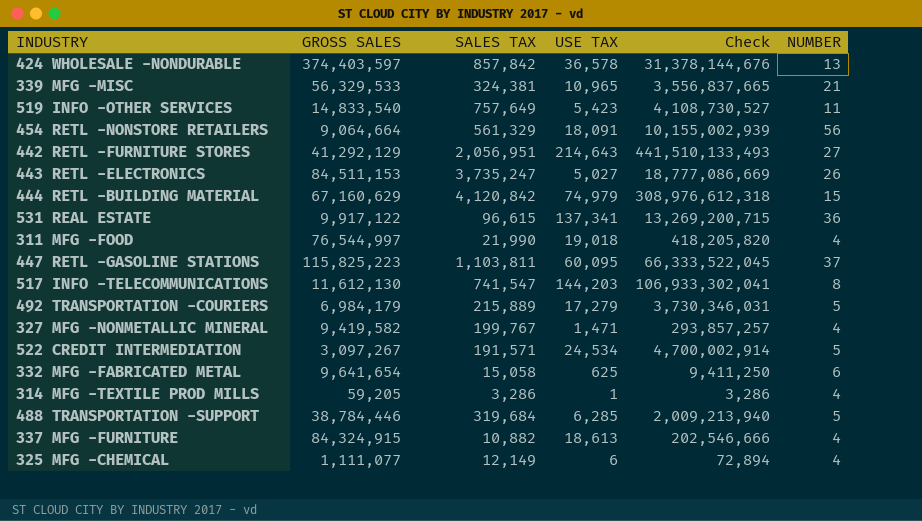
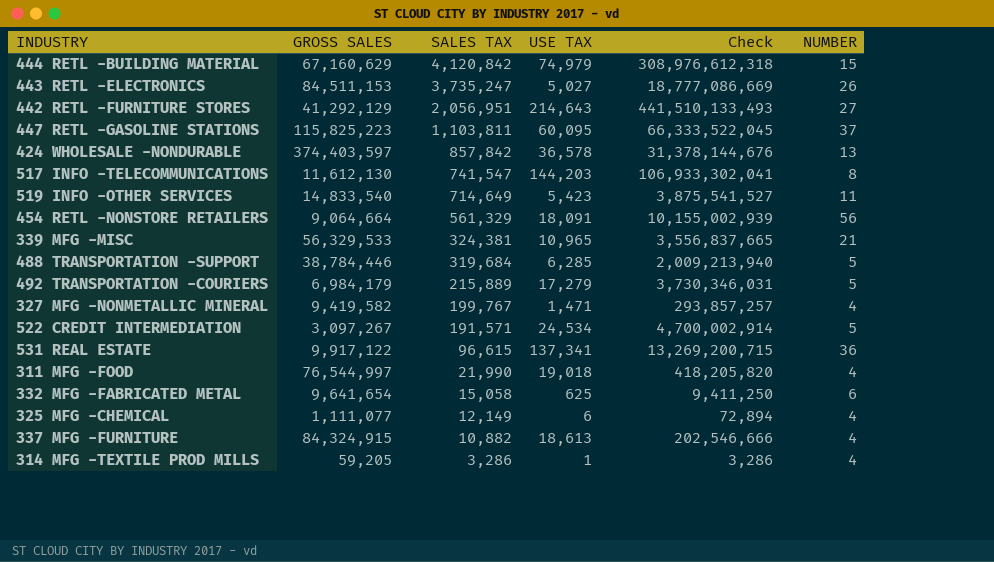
row order: none -> SALES TAX descending
519 INFO -OTHER SERVICES | SALES TAX: 757,649 -> 714,649
519 INFO -OTHER SERVICES | Check: 4,108,730,527 -> 3,875,541,527

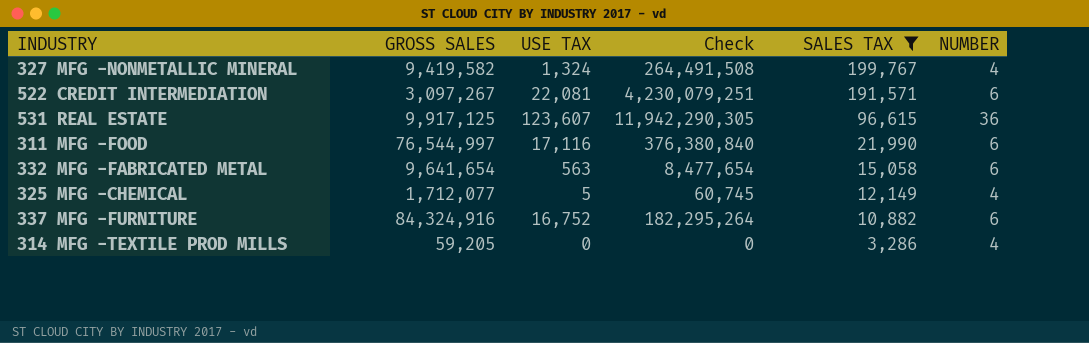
filter: none -> SALES TAX <= 199,767
column SALES TAX | position: 3 -> 5
327 MFG -NONMETALLIC MINERAL | USE TAX: 1,471 -> 1,324
327 MFG -NONMETALLIC MINERAL | Check: 293,857,257 -> 264,491,508
522 CREDIT INTERMEDIATION | USE TAX: 24,534 -> 22,081
522 CREDIT INTERMEDIATION | Check: 4,700,002,914 -> 4,230,079,251
522 CREDIT INTERMEDIATION | NUMBER: 5 -> 6
531 REAL ESTATE | GROSS SALES: 9,917,122 -> 9,917,125
531 REAL ESTATE | USE TAX: 137,341 -> 123,607
531 REAL ESTATE | Check: 13,269,200,715 -> 11,942,290,305
311 MFG -FOOD | USE TAX: 19,018 -> 17,116
311 MFG -FOOD | Check: 418,205,820 -> 376,380,840
311 MFG -FOOD | NUMBER: 4 -> 6
332 MFG -FABRICATED METAL | USE TAX: 625 -> 563
332 MFG -FABRICATED METAL | Check: 9,411,250 -> 8,477,654
325 MFG -CHEMICAL | GROSS SALES: 1,111,077 -> 1,712,077
325 MFG -CHEMICAL | USE TAX: 6 -> 5
325 MFG -CHEMICAL | Check: 72,894 -> 60,745
337 MFG -FURNITURE | GROSS SALES: 84,324,915 -> 84,324,916
337 MFG -FURNITURE | USE TAX: 18,613 -> 16,752
337 MFG -FURNITURE | Check: 202,546,666 -> 182,295,264
337 MFG -FURNITURE | NUMBER: 4 -> 6
314 MFG -TEXTILE PROD MILLS | USE TAX: 1 -> 0
314 MFG -TEXTILE PROD MILLS | Check: 3,286 -> 0

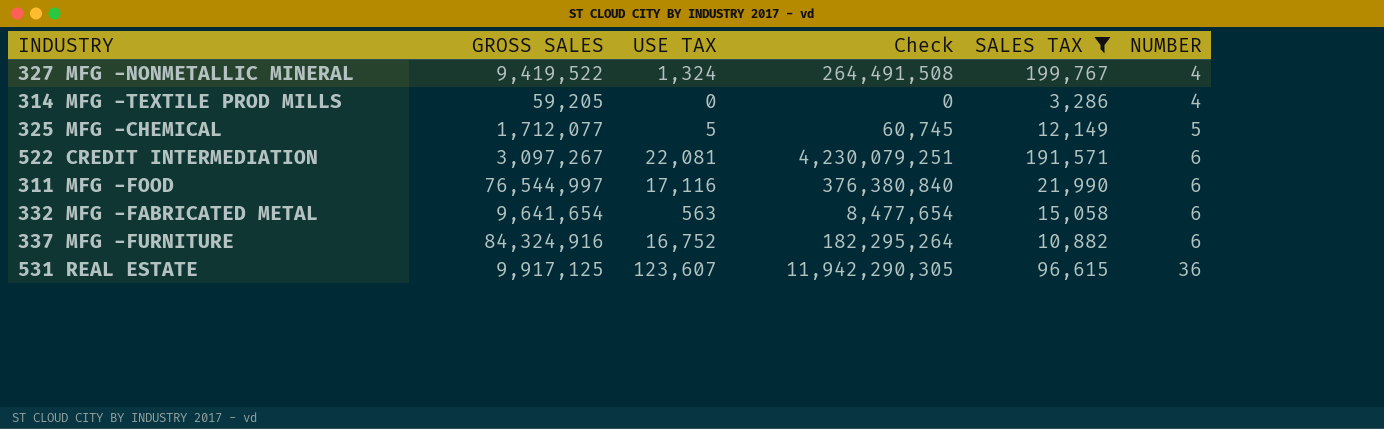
row order: SALES TAX descending -> NUMBER ascending
327 MFG -NONMETALLIC MINERAL | GROSS SALES: 9,419,582 -> 9,419,522
325 MFG -CHEMICAL | NUMBER: 4 -> 5

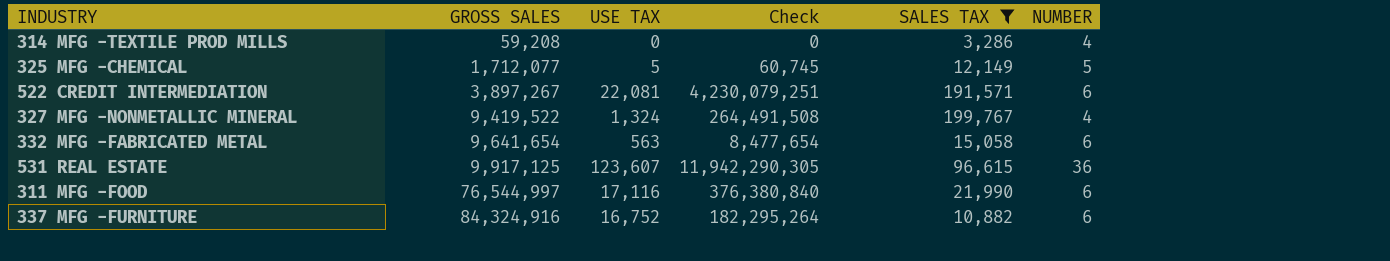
row order: NUMBER ascending -> GROSS SALES ascending
314 MFG -TEXTILE PROD MILLS | GROSS SALES: 59,205 -> 59,208
522 CREDIT INTERMEDIATION | GROSS SALES: 3,097,267 -> 3,897,267

